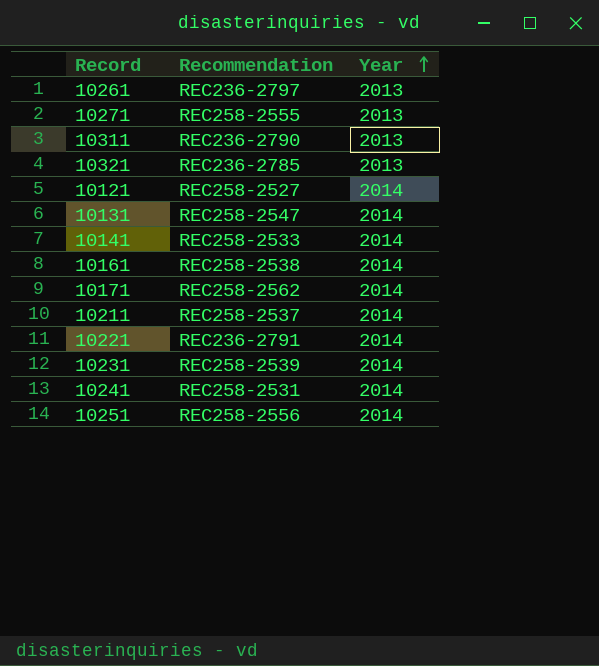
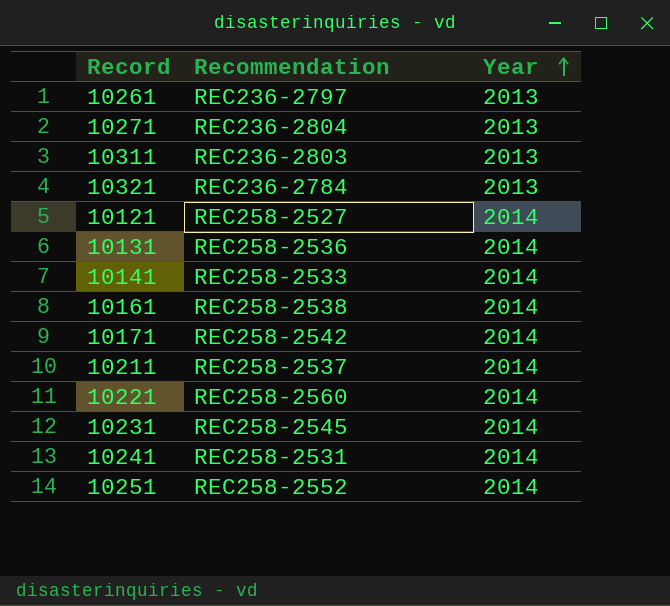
10271 | Recommendation: REC258-2555 -> REC236-2804
10311 | Recommendation: REC236-2790 -> REC236-2803
10321 | Recommendation: REC236-2785 -> REC236-2784
10131 | Recommendation: REC258-2547 -> REC258-2536
10171 | Recommendation: REC258-2562 -> REC258-2542
10221 | Recommendation: REC236-2791 -> REC258-2560
10231 | Recommendation: REC258-2539 -> REC258-2545
10251 | Recommendation: REC258-2556 -> REC258-2552

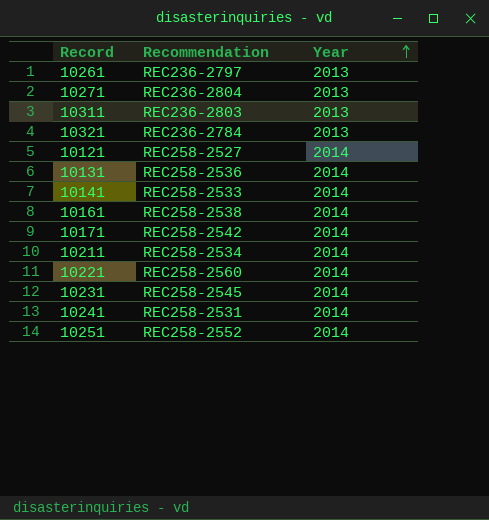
10211 | Recommendation: REC258-2537 -> REC258-2534

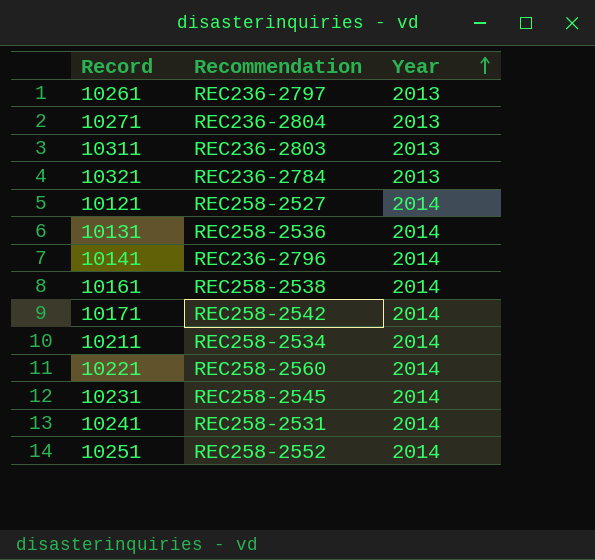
10141 | Recommendation: REC258-2533 -> REC236-2796

